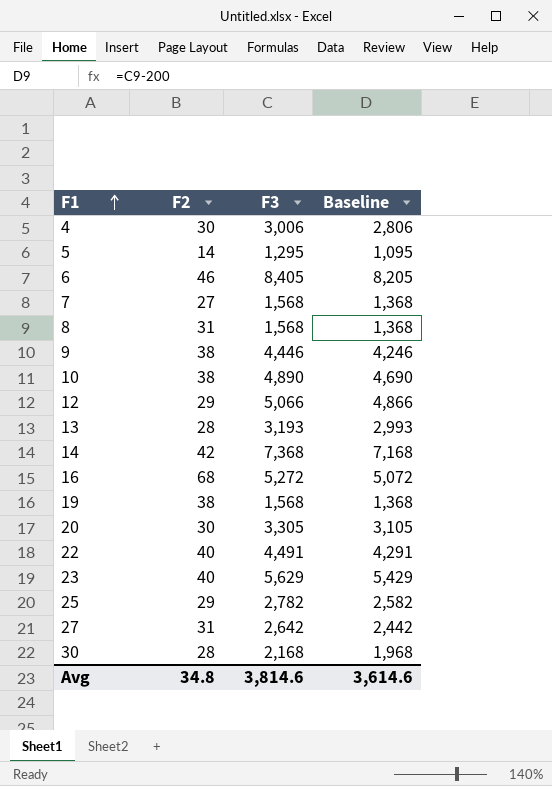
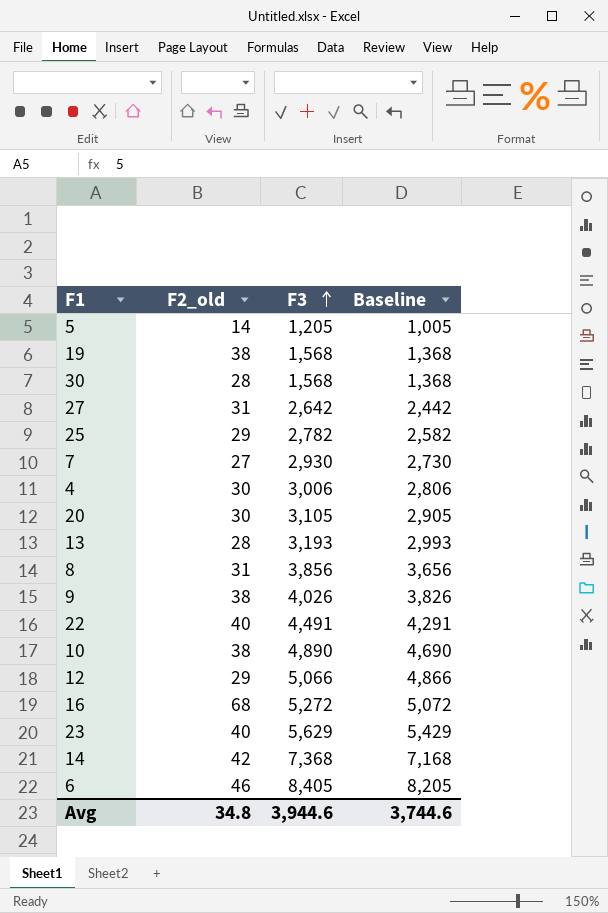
row order: F1 ascending -> F3 ascending
column name: F2 -> F2_old
5 | F3: 1,295 -> 1,205
5 | Baseline: 1,095 -> 1,005
30 | F3: 2,168 -> 1,568
30 | Baseline: 1,968 -> 1,368
7 | F3: 1,568 -> 2,930
7 | Baseline: 1,368 -> 2,730
20 | F3: 3,305 -> 3,105
20 | Baseline: 3,105 -> 2,905
8 | F3: 1,568 -> 3,856
8 | Baseline: 1,368 -> 3,656
9 | F3: 4,446 -> 4,026
9 | Baseline: 4,246 -> 3,826
Avg | F3: 3,814.6 -> 3,944.6
Avg | Baseline: 3,614.6 -> 3,744.6

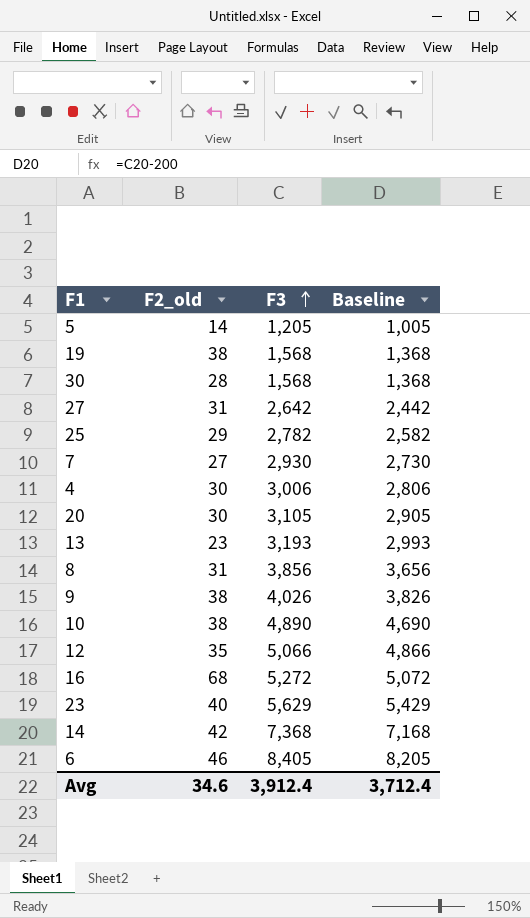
row 22: 40 | 4,491 | 4,291 -> none
13 | F2_old: 28 -> 23
12 | F2_old: 29 -> 35
Avg | F2_old: 34.8 -> 34.6
Avg | F3: 3,944.6 -> 3,912.4
Avg | Baseline: 3,744.6 -> 3,712.4

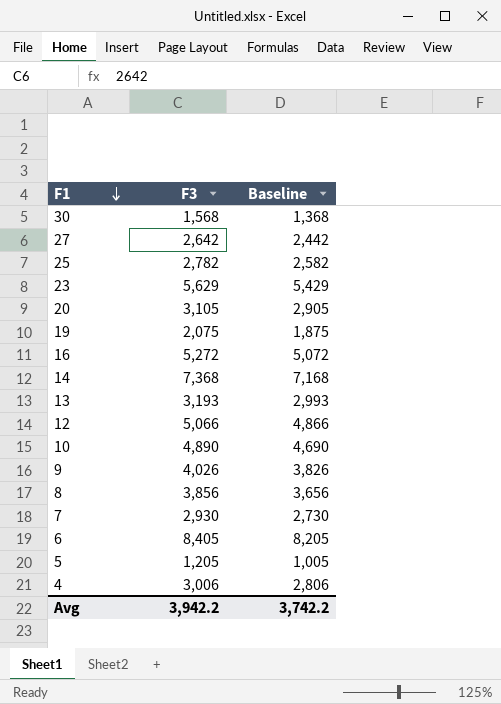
row order: F3 ascending -> F1 descending
column F2_old | position: 2 -> none
19 | F3: 1,568 -> 2,075
19 | Baseline: 1,368 -> 1,875
Avg | F3: 3,912.4 -> 3,942.2
Avg | Baseline: 3,712.4 -> 3,742.2

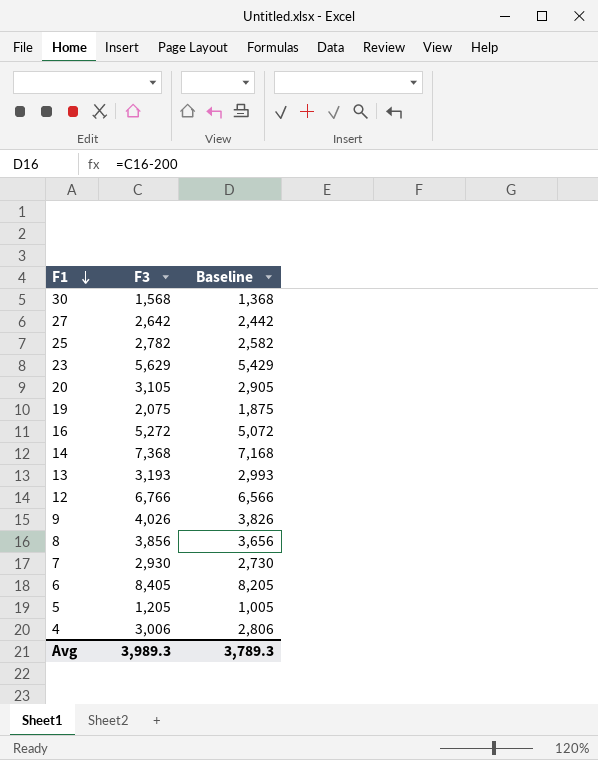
row 10: 4,890 | 4,690 -> none
12 | F3: 5,066 -> 6,766
12 | Baseline: 4,866 -> 6,566
Avg | F3: 3,942.2 -> 3,989.3
Avg | Baseline: 3,742.2 -> 3,789.3

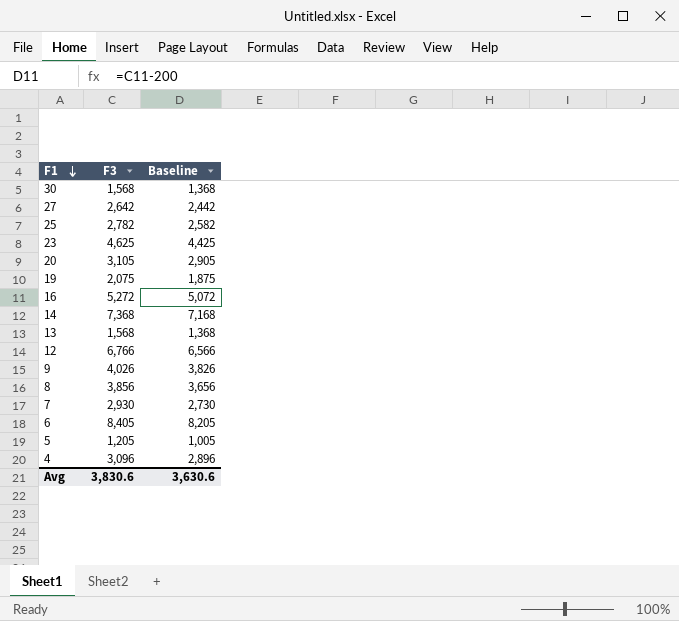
23 | F3: 5,629 -> 4,625
23 | Baseline: 5,429 -> 4,425
13 | F3: 3,193 -> 1,568
13 | Baseline: 2,993 -> 1,368
4 | F3: 3,006 -> 3,096
4 | Baseline: 2,806 -> 2,896
Avg | F3: 3,989.3 -> 3,830.6
Avg | Baseline: 3,789.3 -> 3,630.6

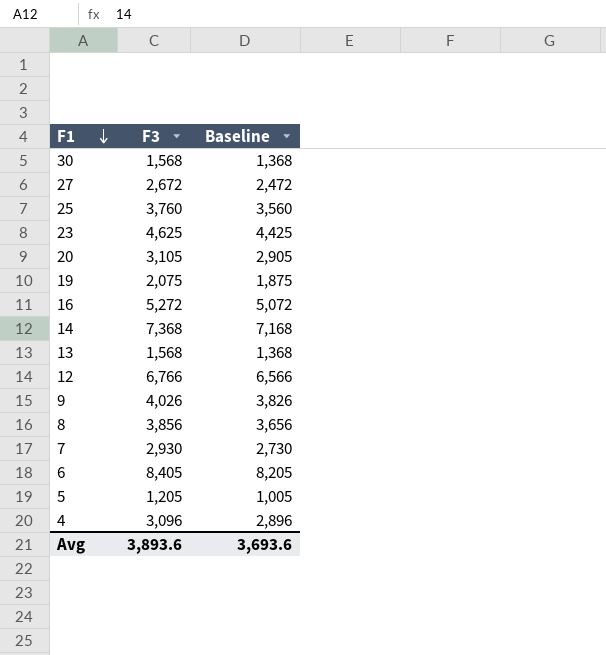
27 | F3: 2,642 -> 2,672
27 | Baseline: 2,442 -> 2,472
25 | F3: 2,782 -> 3,760
25 | Baseline: 2,582 -> 3,560
Avg | F3: 3,830.6 -> 3,893.6
Avg | Baseline: 3,630.6 -> 3,693.6

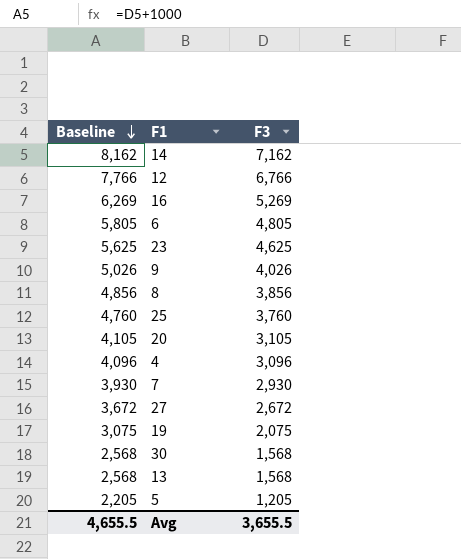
row order: F1 descending -> Baseline descending
column Baseline | formula: [F3] - 200 -> [F3] + 1000
column Baseline | position: 3 -> 1
14 | F3: 7,368 -> 7,162
16 | F3: 5,272 -> 5,269
6 | F3: 8,405 -> 4,805
Avg | Baseline: 3,693.6 -> 4,655.5
Avg | F3: 3,893.6 -> 3,655.5

